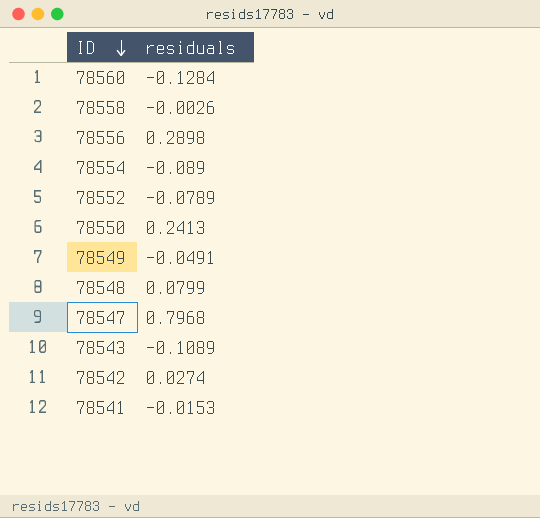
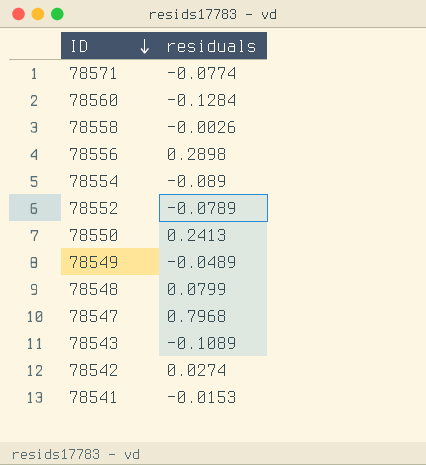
row 78571: none -> -0.0774
78549 | residuals: -0.0491 -> -0.0489

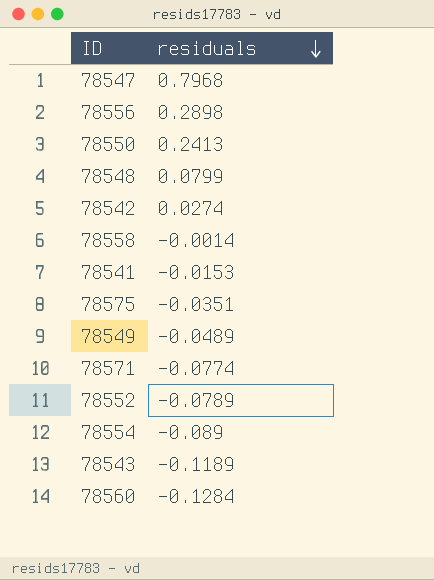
row order: ID descending -> residuals descending
78558 | residuals: -0.0026 -> -0.0014
row 78575: none -> -0.0351
78543 | residuals: -0.1089 -> -0.1189

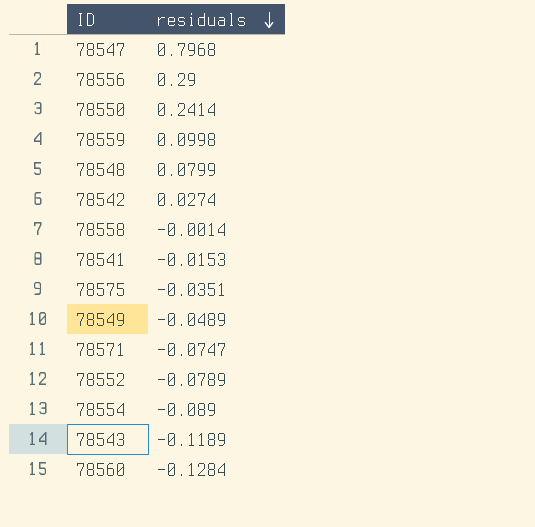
78556 | residuals: 0.2898 -> 0.29
78550 | residuals: 0.2413 -> 0.2414
row 78559: none -> 0.0998
78571 | residuals: -0.0774 -> -0.0747

